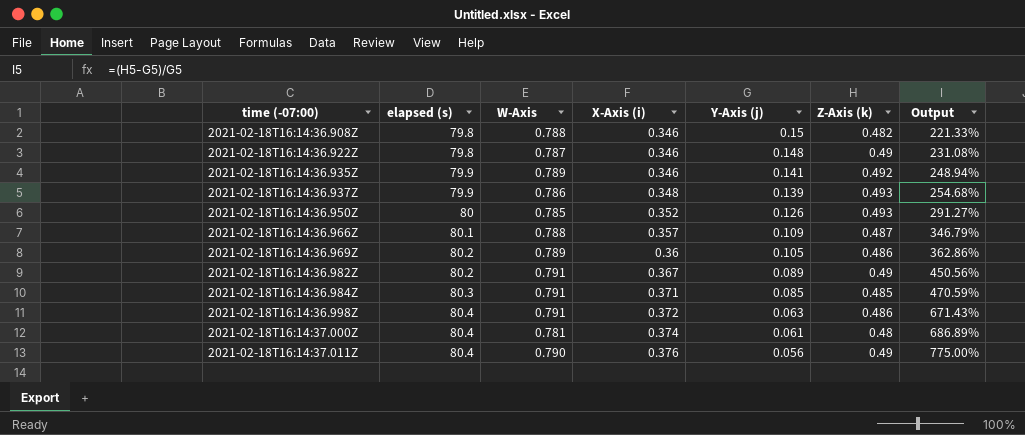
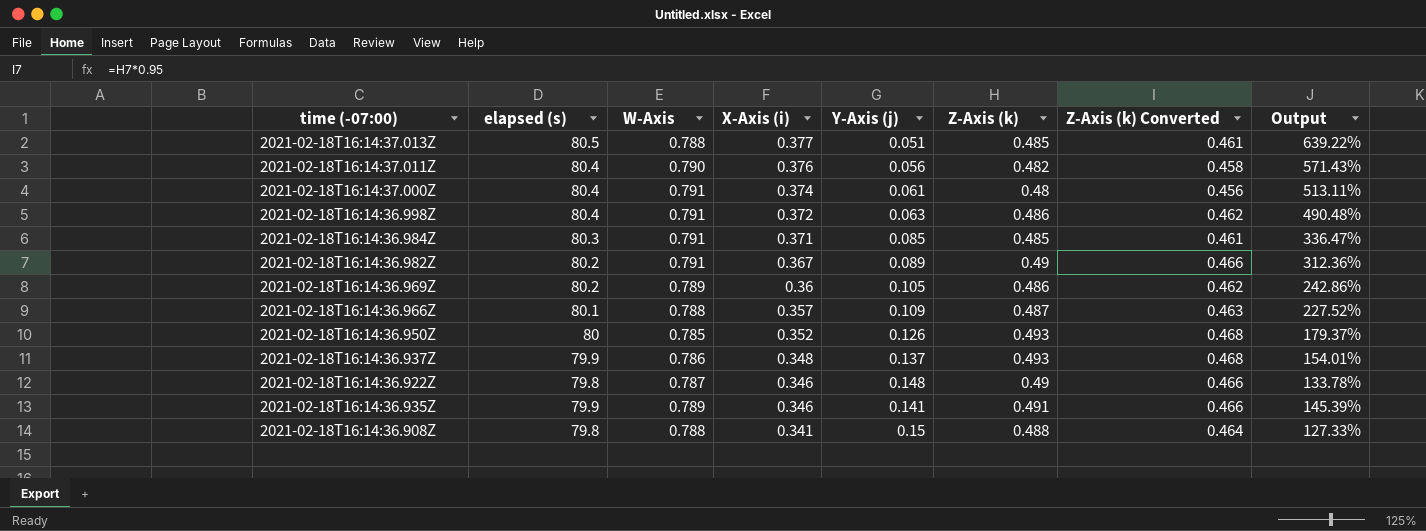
row order: time (-07:00) ascending -> X-Axis (i) descending
column Z-Axis (k) Converted | formula: none -> [Z-Axis (k)] * 0.95
column Output | formula: ([Z-Axis (k)] - [Y-Axis (j)]) / [Y-Axis (j)] -> ([X-Axis (i)] - [Y-Axis (j)]) / [Y-Axis (j)]
row 2021-02-18T16:14:37.013Z: none -> 80.5 | 0.788 | 0.377 | 0.051 | 0.485 | 0.461 | 639.22%
2021-02-18T16:14:37.011Z | Z-Axis (k): 0.49 -> 0.482
2021-02-18T16:14:37.000Z | W-Axis: 0.781 -> 0.791
2021-02-18T16:14:36.937Z | Y-Axis (j): 0.139 -> 0.137
2021-02-18T16:14:36.935Z | Z-Axis (k): 0.492 -> 0.491
2021-02-18T16:14:36.908Z | X-Axis (i): 0.346 -> 0.341
2021-02-18T16:14:36.908Z | Z-Axis (k): 0.482 -> 0.488

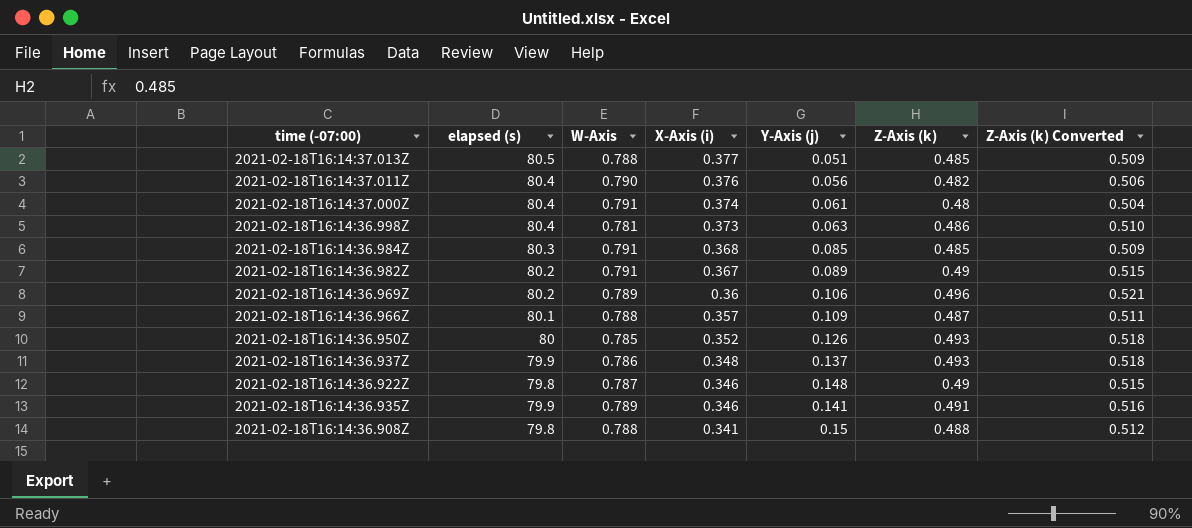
column Output | formula: ([X-Axis (i)] - [Y-Axis (j)]) / [Y-Axis (j)] -> none
column Z-Axis (k) Converted | formula: [Z-Axis (k)] * 0.95 -> [Z-Axis (k)] * 1.05
2021-02-18T16:14:36.998Z | W-Axis: 0.791 -> 0.781
2021-02-18T16:14:36.998Z | X-Axis (i): 0.372 -> 0.373
2021-02-18T16:14:36.984Z | X-Axis (i): 0.371 -> 0.368
2021-02-18T16:14:36.969Z | Y-Axis (j): 0.105 -> 0.106
2021-02-18T16:14:36.969Z | Z-Axis (k): 0.486 -> 0.496

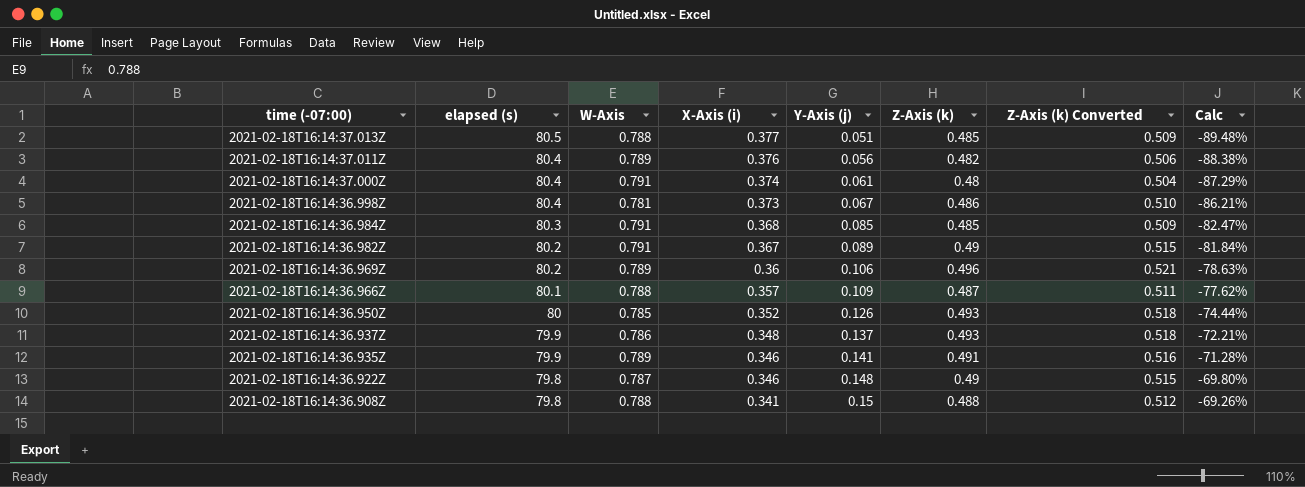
row order: X-Axis (i) descending -> time (-07:00) descending
column Calc | formula: none -> ([Y-Axis (j)] - [Z-Axis (k)]) / [Z-Axis (k)]
2021-02-18T16:14:37.011Z | W-Axis: 0.790 -> 0.789
2021-02-18T16:14:36.998Z | Y-Axis (j): 0.063 -> 0.067

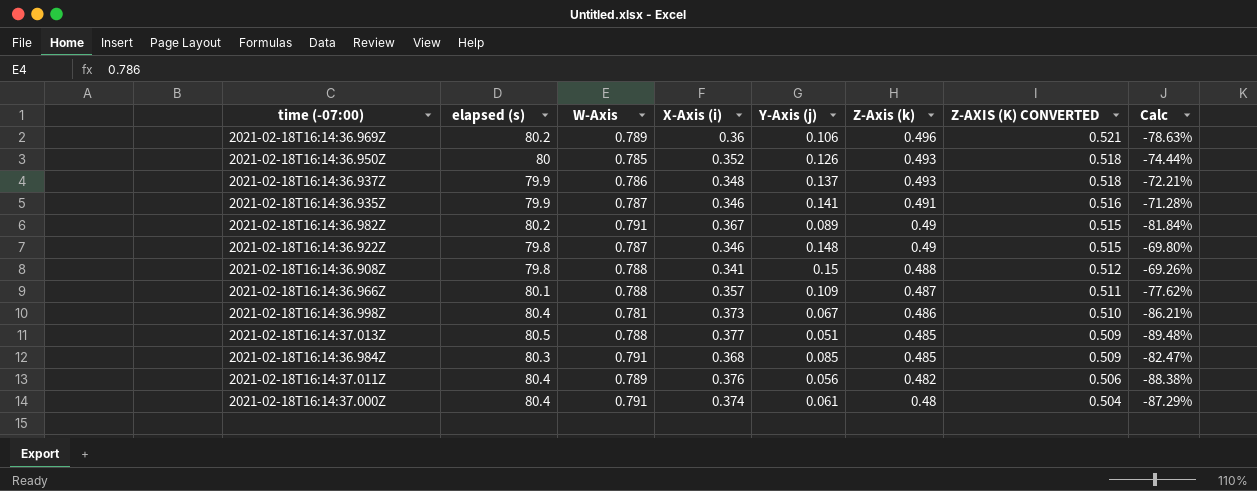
row order: time (-07:00) descending -> Z-Axis (k) descending
column name: Z-Axis (k) Converted -> Z-AXIS (K) CONVERTED
2021-02-18T16:14:36.935Z | W-Axis: 0.789 -> 0.787

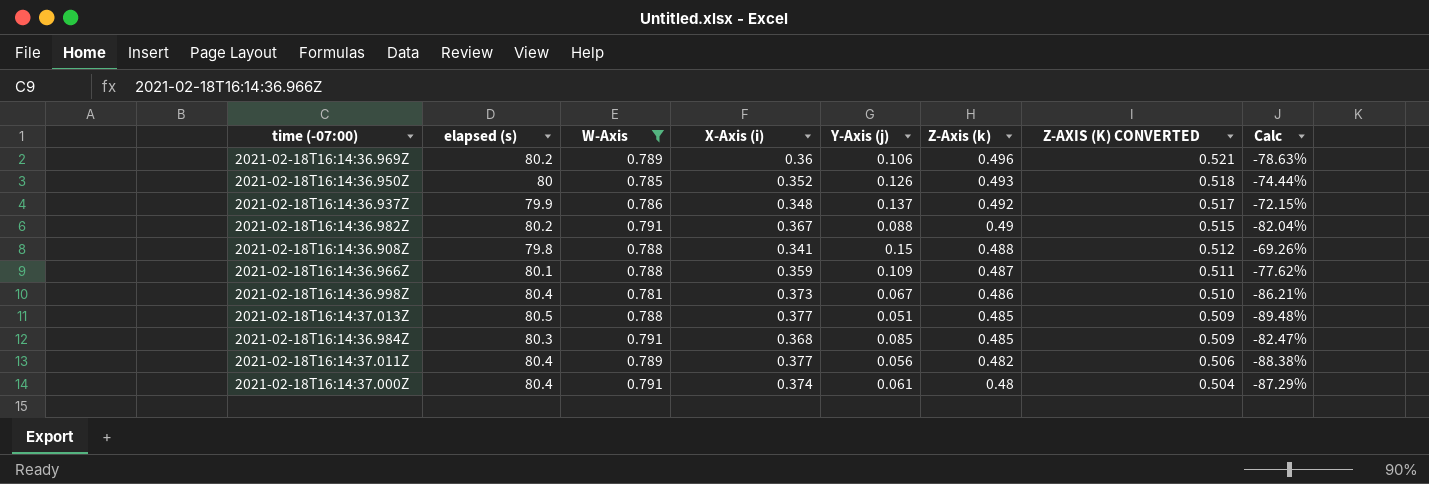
filter: none -> W-Axis != 0.787
2021-02-18T16:14:36.937Z | Z-Axis (k): 0.493 -> 0.492
2021-02-18T16:14:36.937Z | Z-AXIS (K) CONVERTED: 0.518 -> 0.517
2021-02-18T16:14:36.937Z | Calc: -72.21% -> -72.15%
2021-02-18T16:14:36.982Z | Y-Axis (j): 0.089 -> 0.088
2021-02-18T16:14:36.982Z | Calc: -81.84% -> -82.04%
2021-02-18T16:14:36.966Z | X-Axis (i): 0.357 -> 0.359
2021-02-18T16:14:37.011Z | X-Axis (i): 0.376 -> 0.377

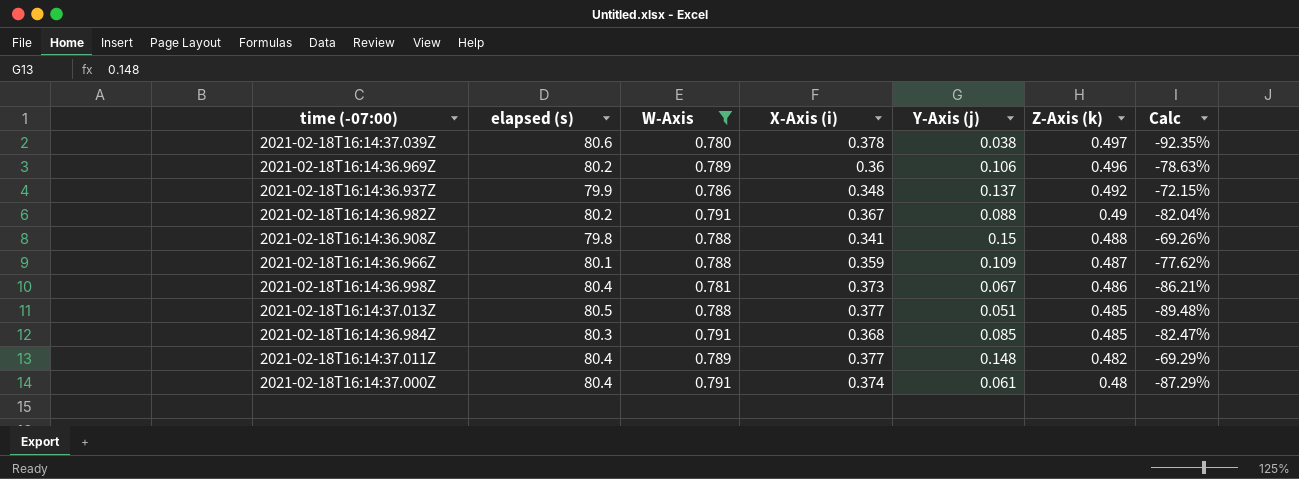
column Z-AXIS (K) CONVERTED | formula: [Z-Axis (k)] * 1.05 -> none
row 2021-02-18T16:14:36.950Z: 80 | 0.785 | 0.352 | 0.126 | 0.493 | 0.518 | -74.44% -> none
row 2021-02-18T16:14:37.039Z: none -> 80.6 | 0.780 | 0.378 | 0.038 | 0.497 | -92.35%
2021-02-18T16:14:37.011Z | Y-Axis (j): 0.056 -> 0.148
2021-02-18T16:14:37.011Z | Calc: -88.38% -> -69.29%

